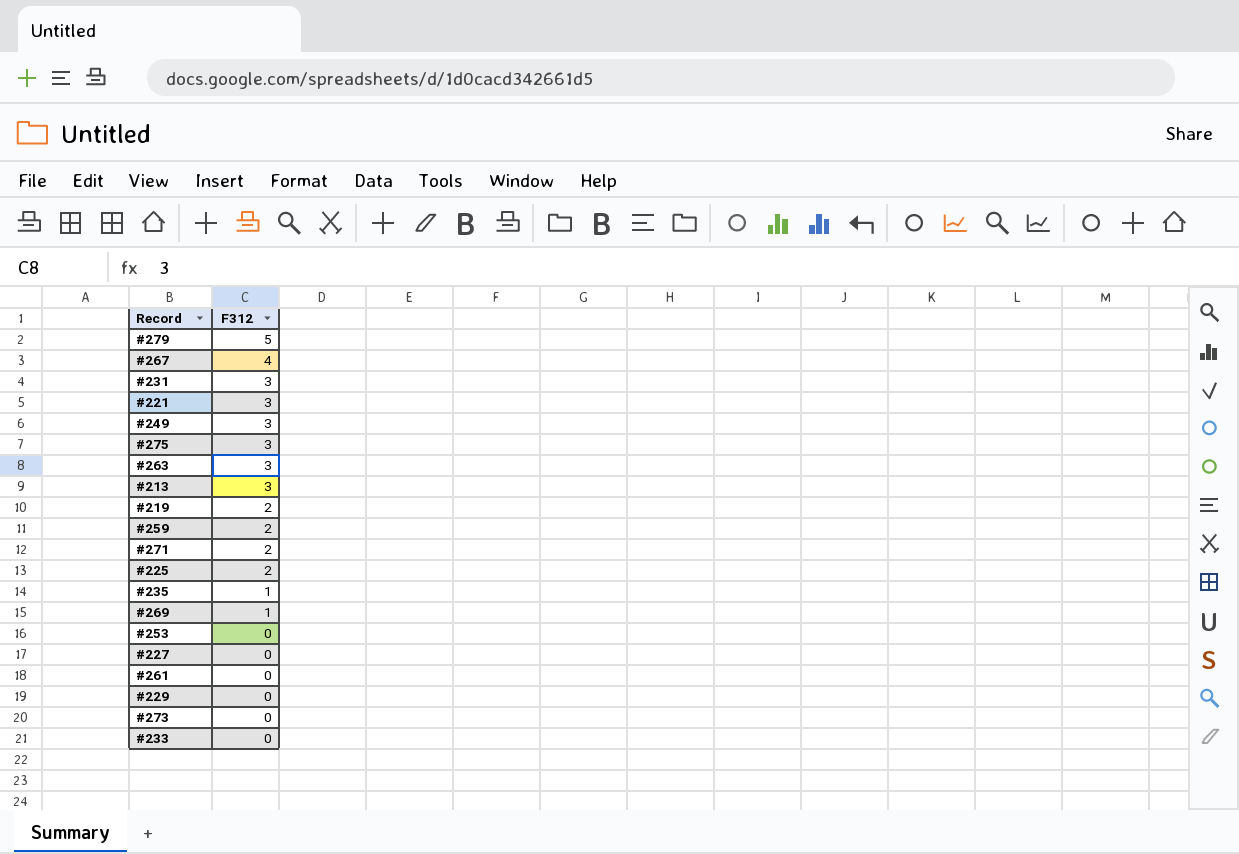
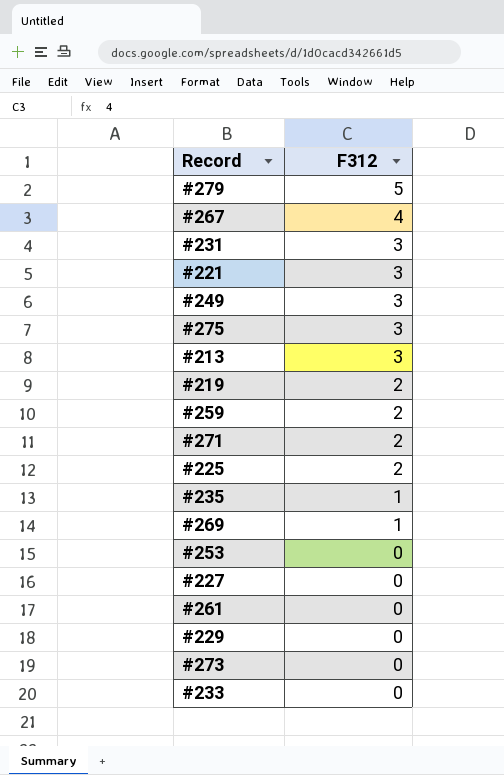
row #263: 3 -> none

